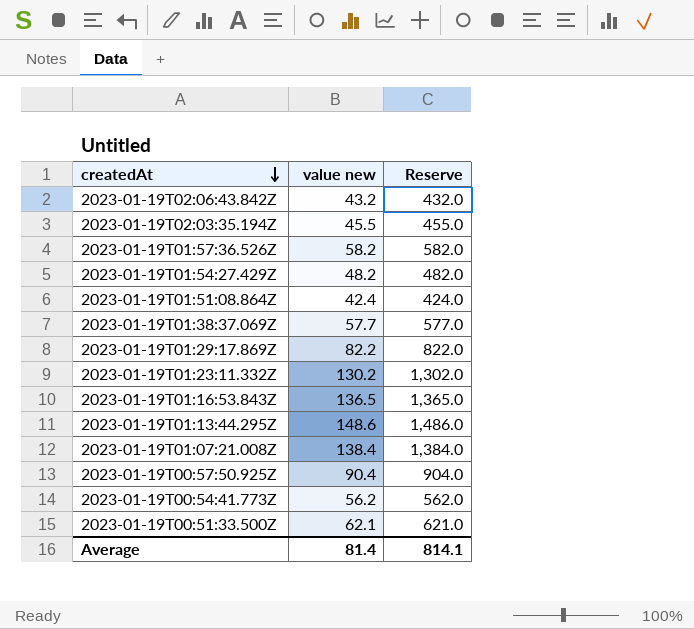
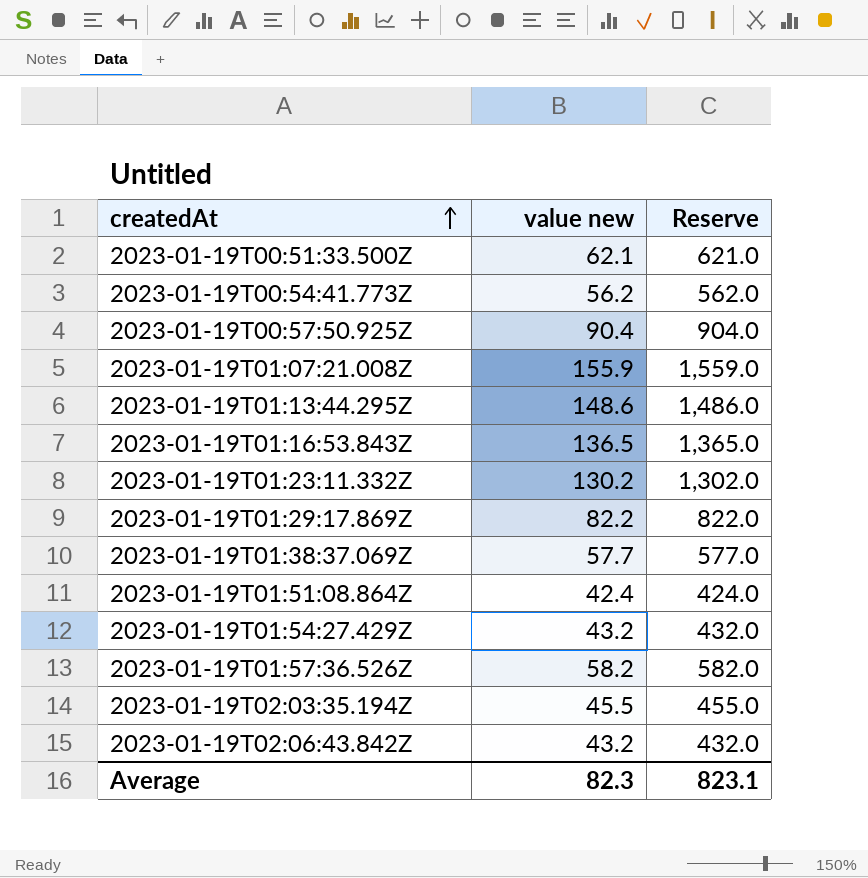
row order: createdAt descending -> createdAt ascending
2023-01-19T01:07:21.008Z | value new: 138.4 -> 155.9
2023-01-19T01:07:21.008Z | Reserve: 1,384.0 -> 1,559.0
2023-01-19T01:54:27.429Z | value new: 48.2 -> 43.2
2023-01-19T01:54:27.429Z | Reserve: 482.0 -> 432.0
Average | value new: 81.4 -> 82.3
Average | Reserve: 814.1 -> 823.1

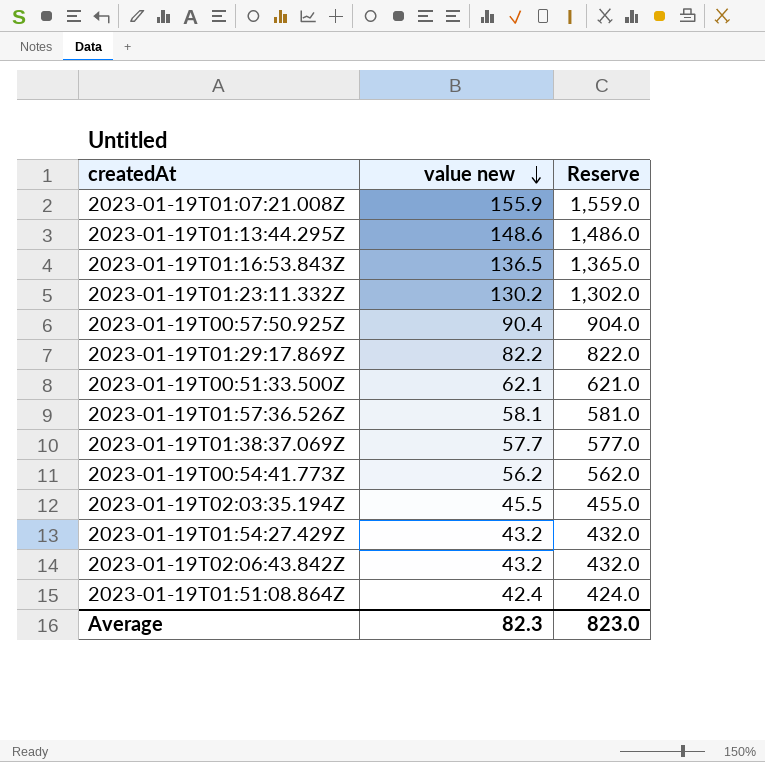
row order: createdAt ascending -> value new descending
2023-01-19T01:57:36.526Z | value new: 58.2 -> 58.1
2023-01-19T01:57:36.526Z | Reserve: 582.0 -> 581.0
Average | Reserve: 823.1 -> 823.0

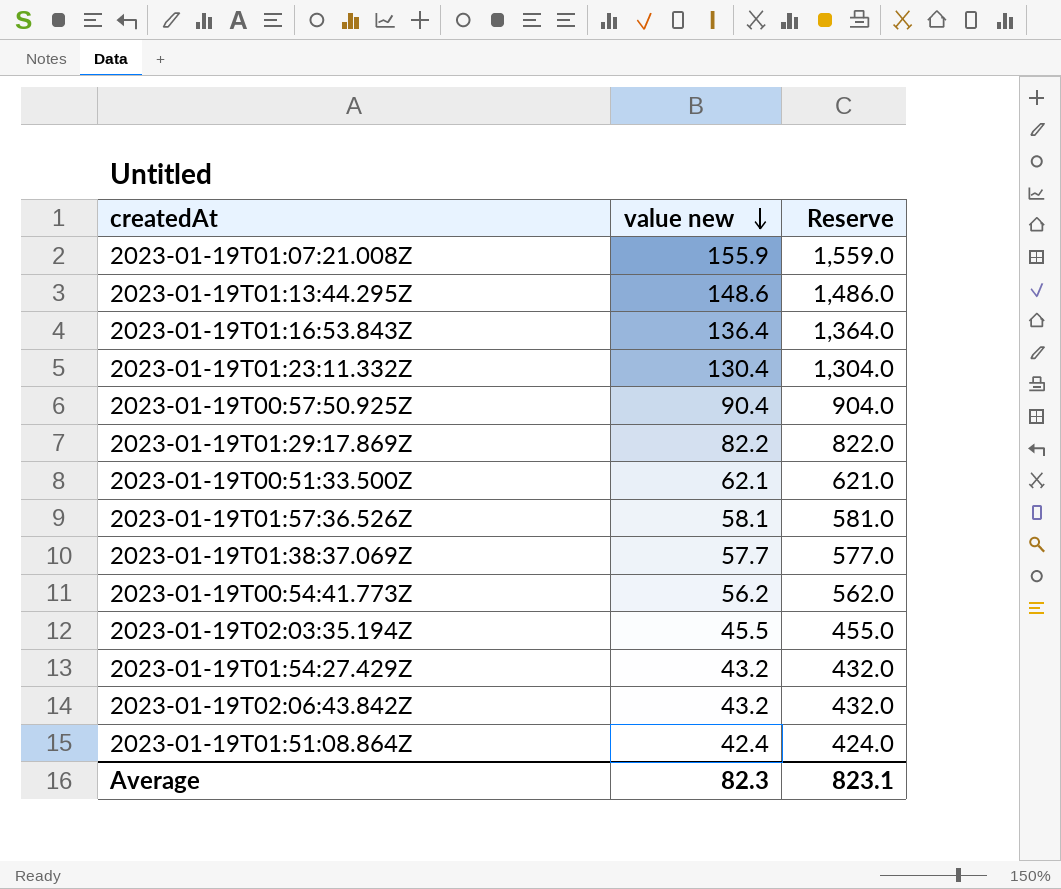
2023-01-19T01:16:53.843Z | value new: 136.5 -> 136.4
2023-01-19T01:16:53.843Z | Reserve: 1,365.0 -> 1,364.0
2023-01-19T01:23:11.332Z | value new: 130.2 -> 130.4
2023-01-19T01:23:11.332Z | Reserve: 1,302.0 -> 1,304.0
Average | Reserve: 823.0 -> 823.1

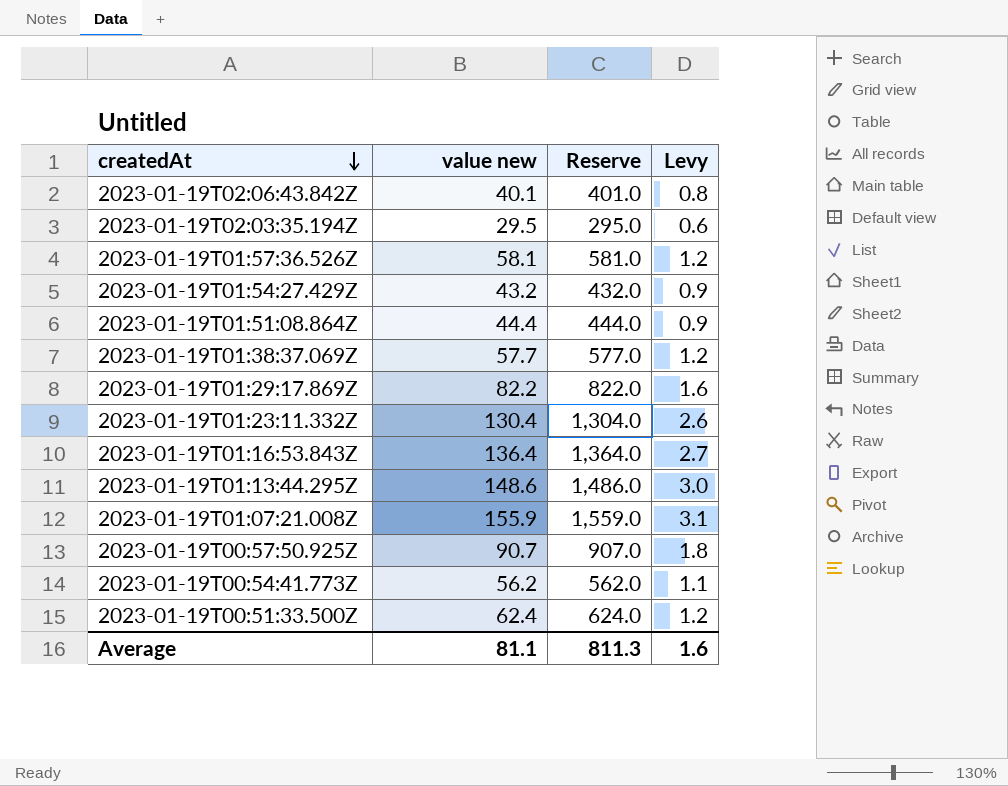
row order: value new descending -> createdAt descending
column Levy | formula: none -> [value new] * 0.02
2023-01-19T02:06:43.842Z | value new: 43.2 -> 40.1
2023-01-19T02:06:43.842Z | Reserve: 432.0 -> 401.0
2023-01-19T02:03:35.194Z | value new: 45.5 -> 29.5
2023-01-19T02:03:35.194Z | Reserve: 455.0 -> 295.0
2023-01-19T01:51:08.864Z | value new: 42.4 -> 44.4
2023-01-19T01:51:08.864Z | Reserve: 424.0 -> 444.0
2023-01-19T00:57:50.925Z | value new: 90.4 -> 90.7
2023-01-19T00:57:50.925Z | Reserve: 904.0 -> 907.0
2023-01-19T00:51:33.500Z | value new: 62.1 -> 62.4
2023-01-19T00:51:33.500Z | Reserve: 621.0 -> 624.0
Average | value new: 82.3 -> 81.1
Average | Reserve: 823.1 -> 811.3

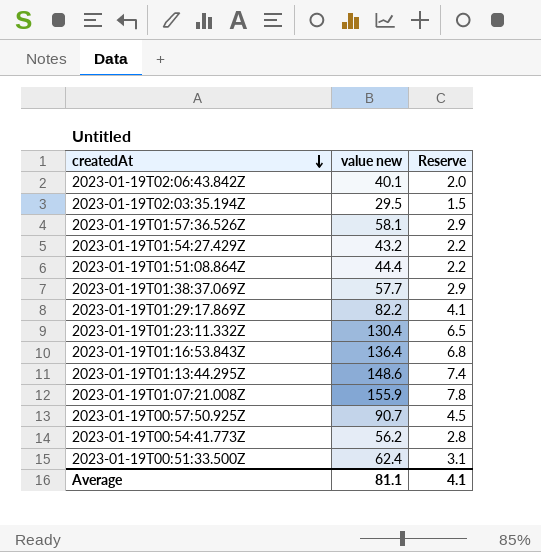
column Levy | formula: [value new] * 0.02 -> none
column Reserve | formula: [value new] * 10 -> [value new] * 0.05
Average | Reserve: 811.3 -> 4.1

